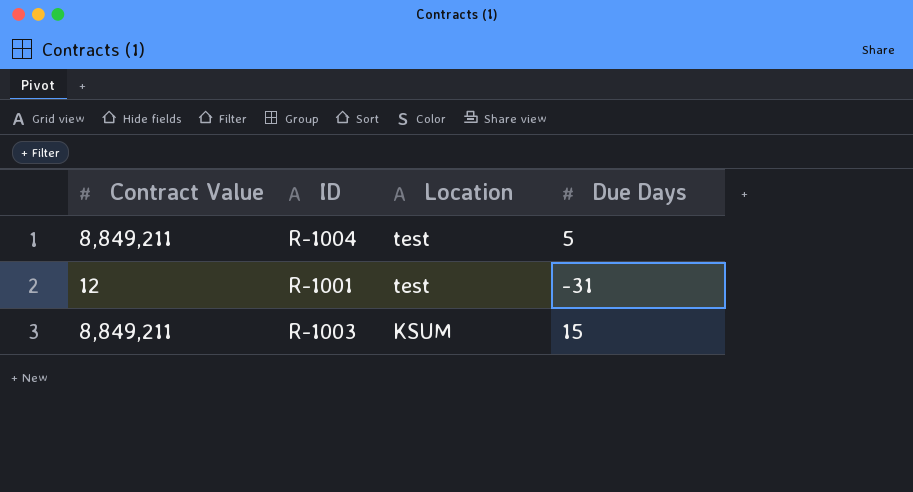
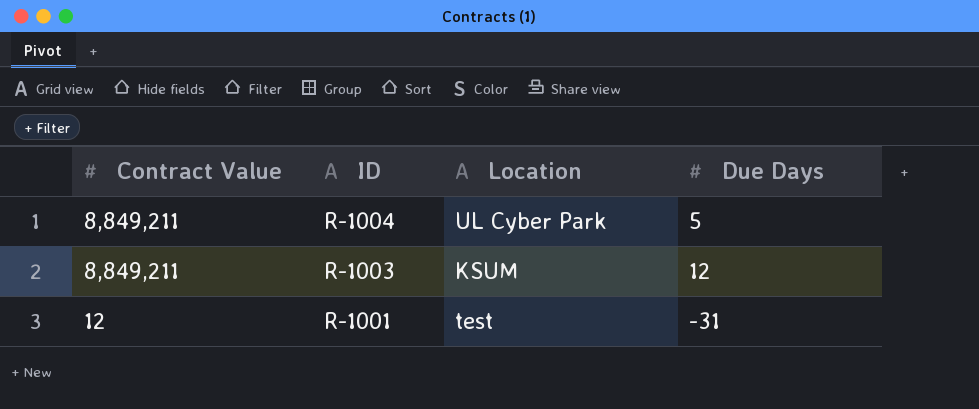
row order: Location descending -> Contract Value descending
R-1004 | Location: test -> UL Cyber Park
R-1003 | Due Days: 15 -> 12

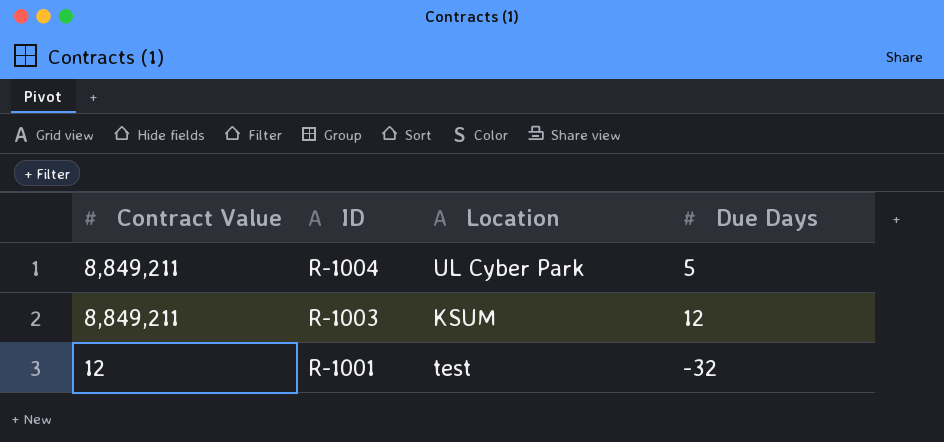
R-1001 | Due Days: -31 -> -32

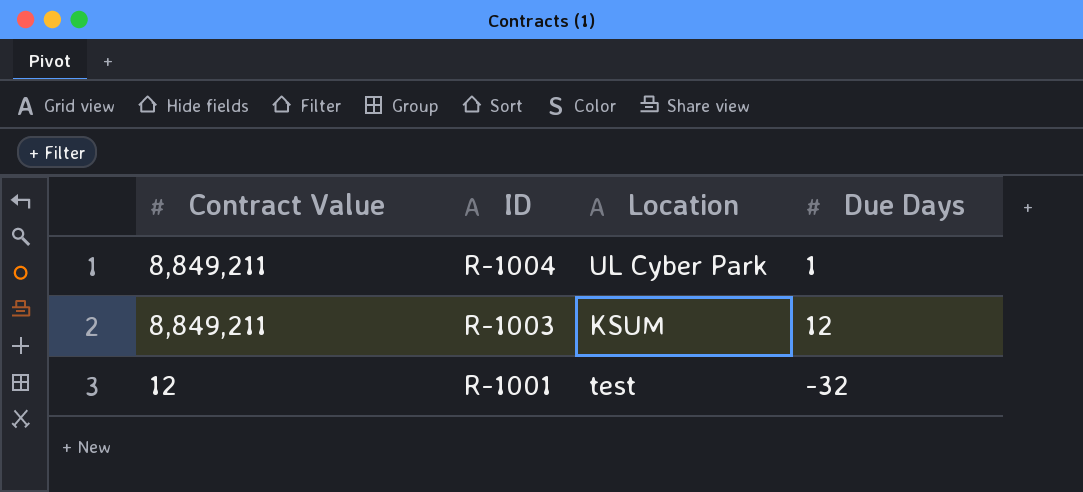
R-1004 | Due Days: 5 -> 1

